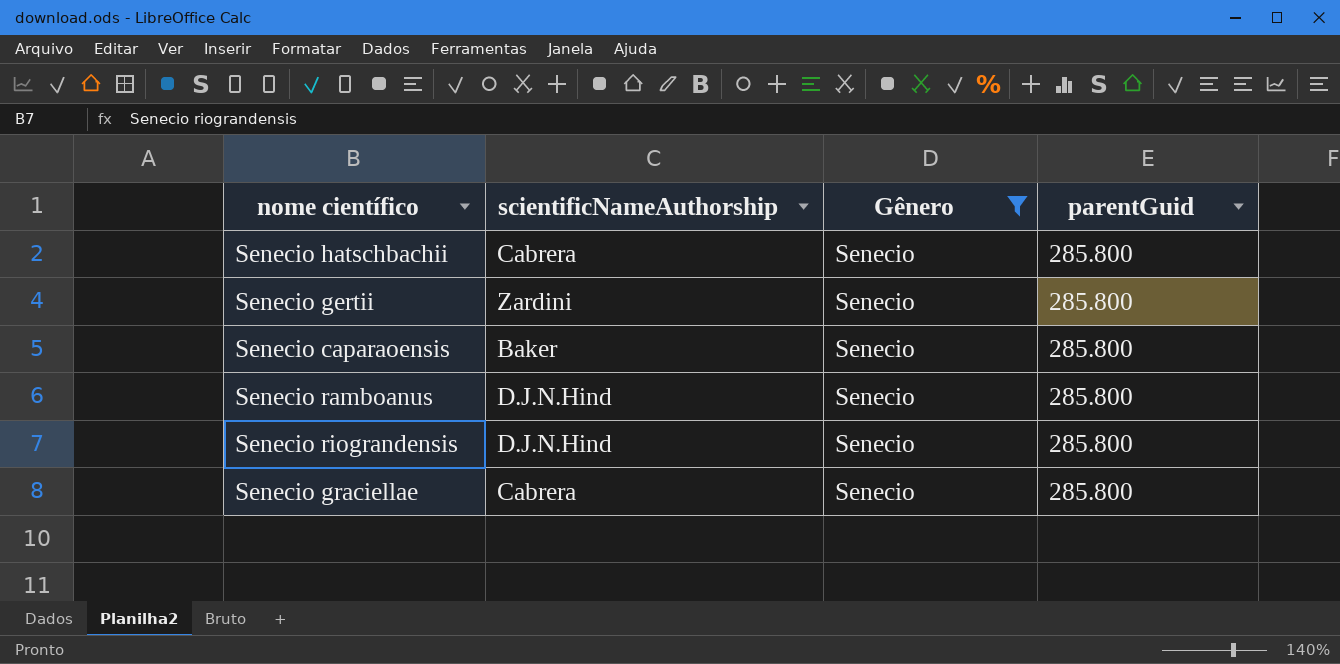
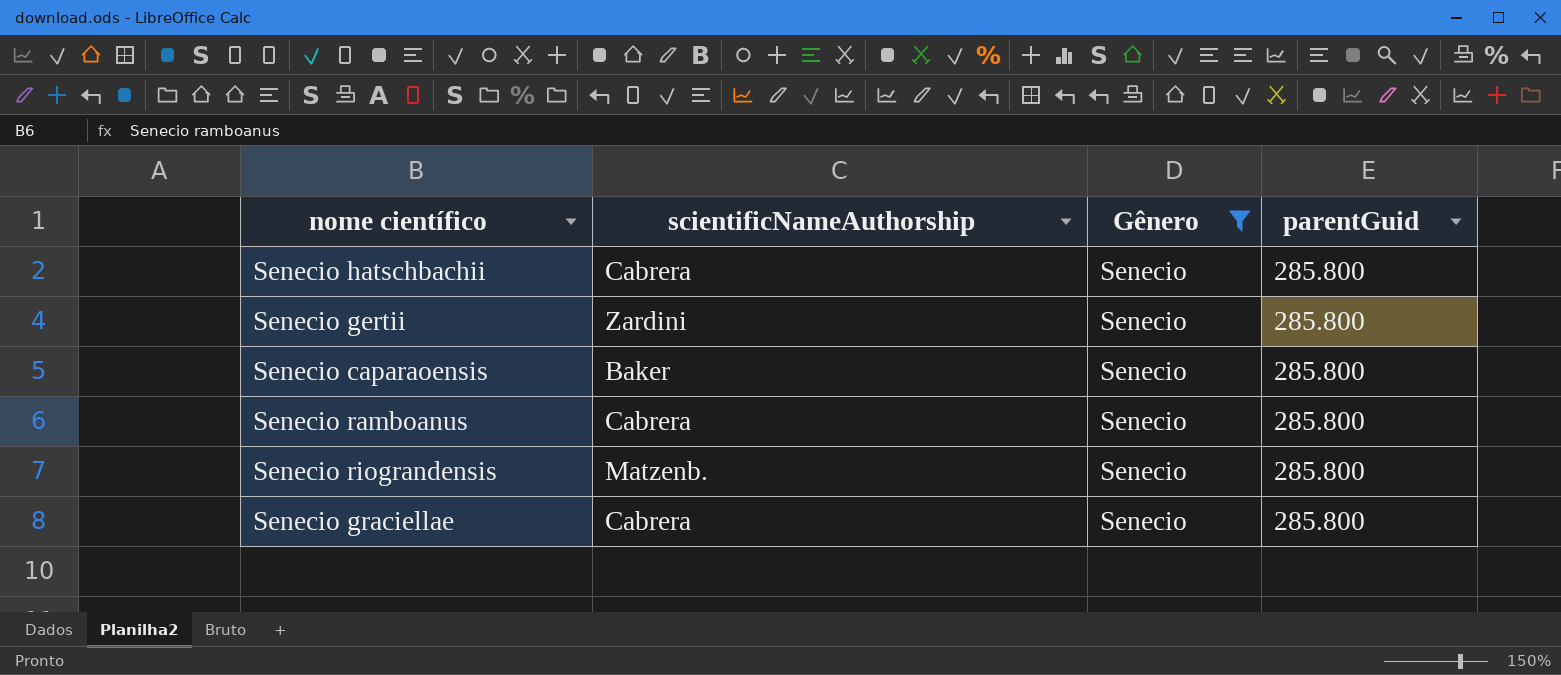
Senecio ramboanus | scientificNameAuthorship: D.J.N.Hind -> Cabrera
Senecio riograndensis | scientificNameAuthorship: D.J.N.Hind -> Matzenb.

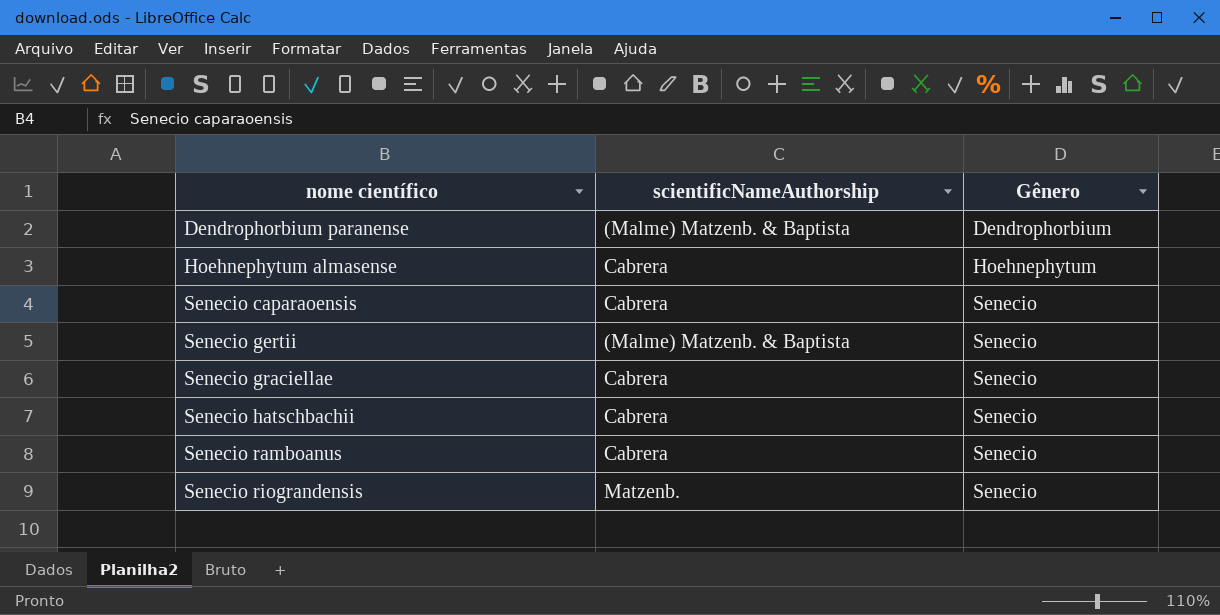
filter: Gênero = Senecio -> none
row order: none -> nome científico ascending
column parentGuid | position: 4 -> none
Senecio caparaoensis | scientificNameAuthorship: Baker -> Cabrera
Senecio gertii | scientificNameAuthorship: Zardini -> (Malme) Matzenb. & Baptista

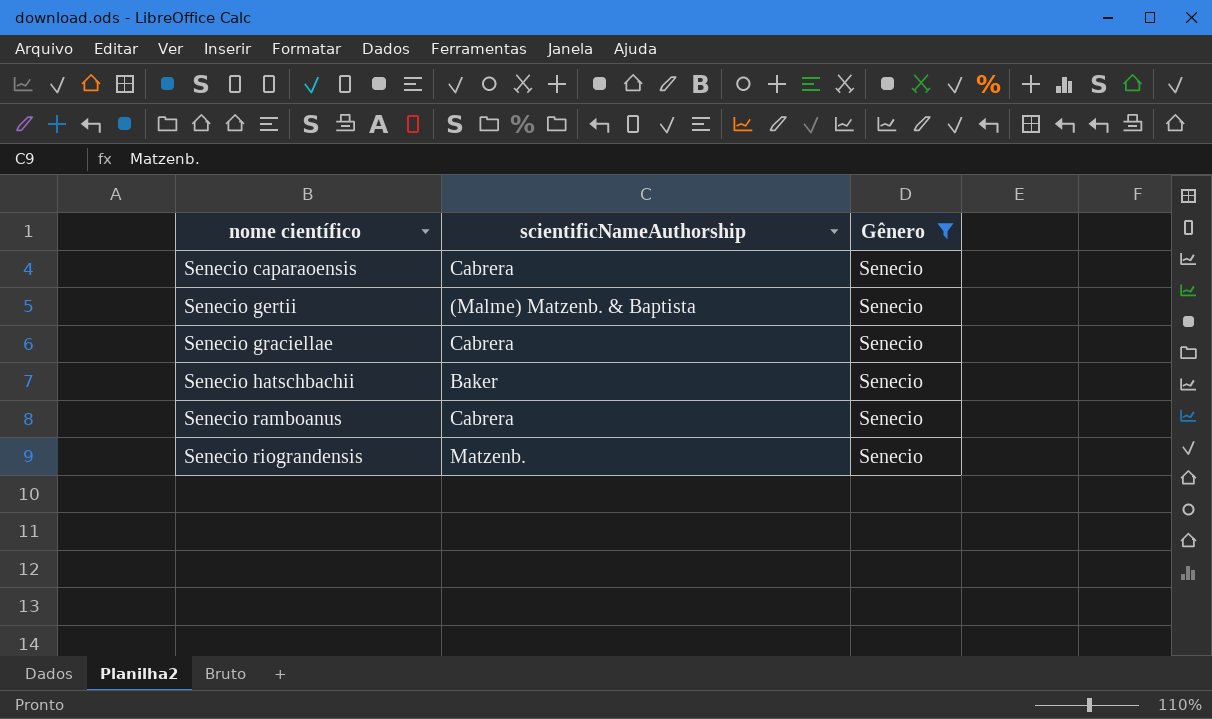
filter: none -> Gênero = Senecio
Senecio hatschbachii | scientificNameAuthorship: Cabrera -> Baker

